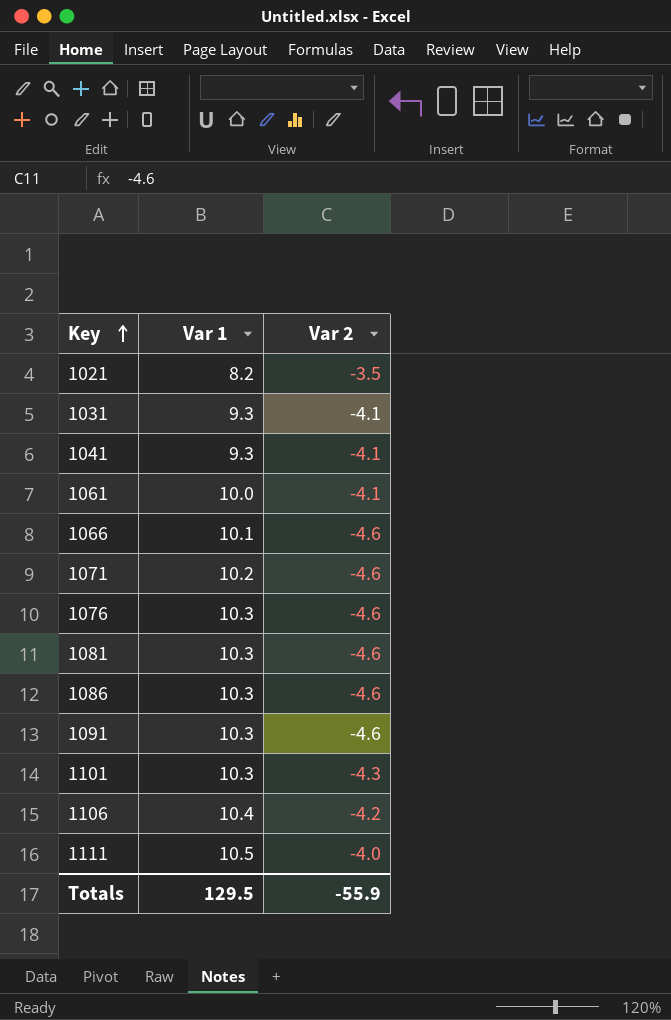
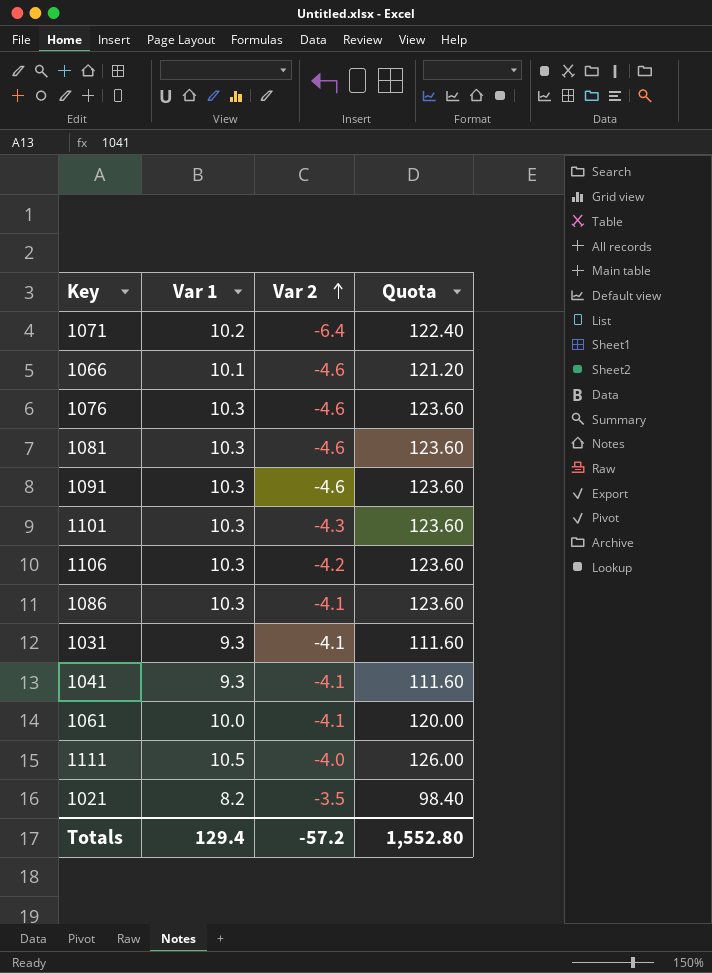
row order: Key ascending -> Var 2 ascending
column Quota | formula: none -> [Var 1] * 12
1071 | Var 2: -4.6 -> -6.4
1106 | Var 1: 10.4 -> 10.3
1086 | Var 2: -4.6 -> -4.1
Totals | Var 1: 129.5 -> 129.4
Totals | Var 2: -55.9 -> -57.2

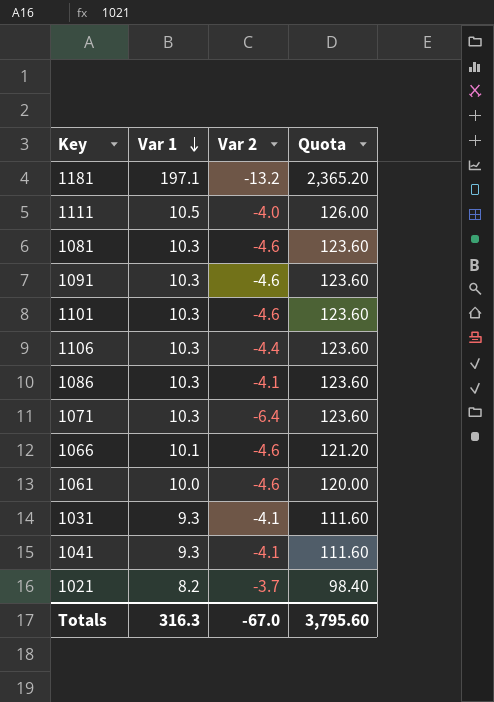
row order: Var 2 ascending -> Var 1 descending
row 1076: 10.3 | -4.6 | 123.60 -> none
row 1181: none -> 197.1 | -13.2 | 2,365.20
1101 | Var 2: -4.3 -> -4.6
1106 | Var 2: -4.2 -> -4.4
1071 | Var 1: 10.2 -> 10.3
1071 | Quota: 122.40 -> 123.60
1061 | Var 2: -4.1 -> -4.6
1021 | Var 2: -3.5 -> -3.7
Totals | Var 1: 129.4 -> 316.3
Totals | Var 2: -57.2 -> -67.0
Totals | Quota: 1,552.80 -> 3,795.60

